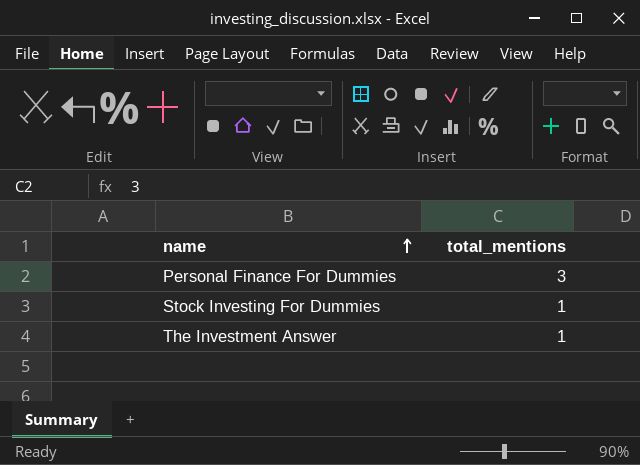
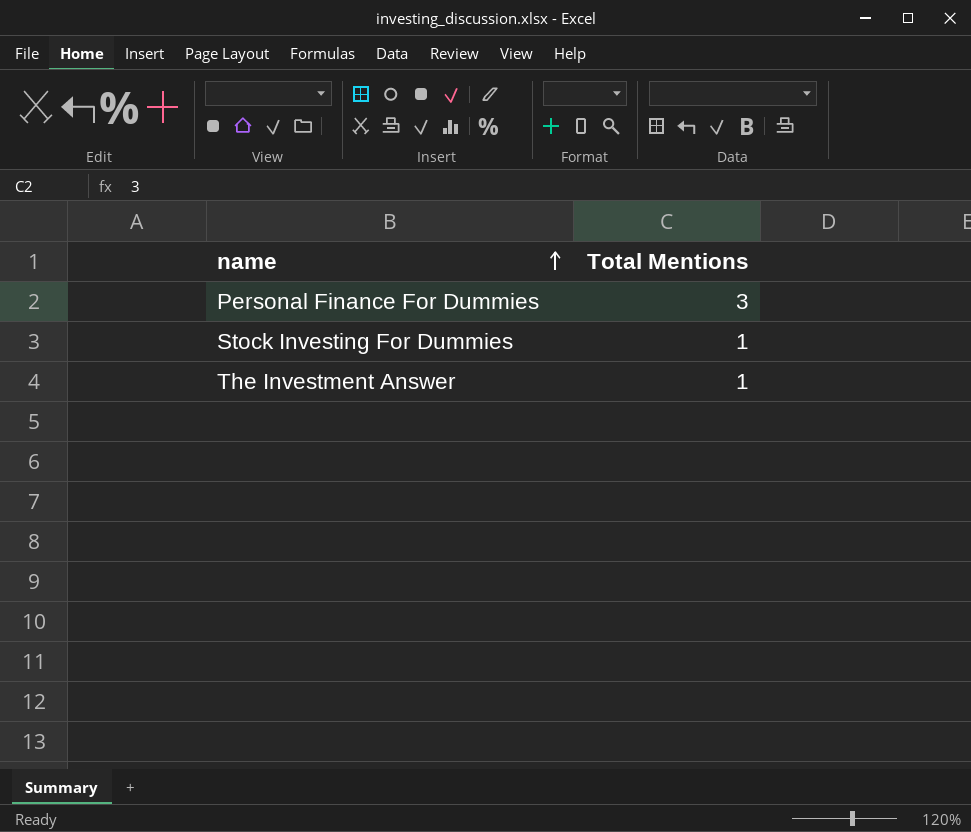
column name: total_mentions -> Total Mentions

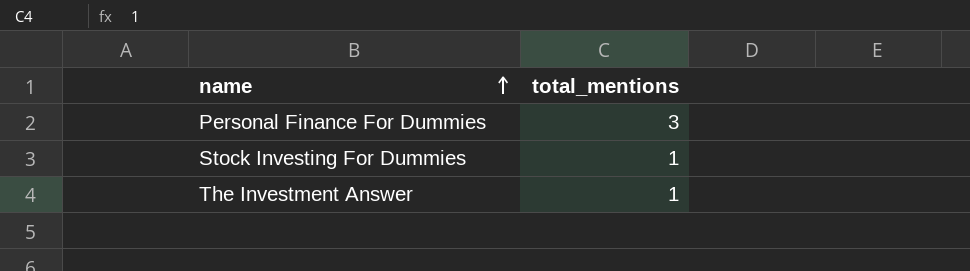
column name: Total Mentions -> total_mentions

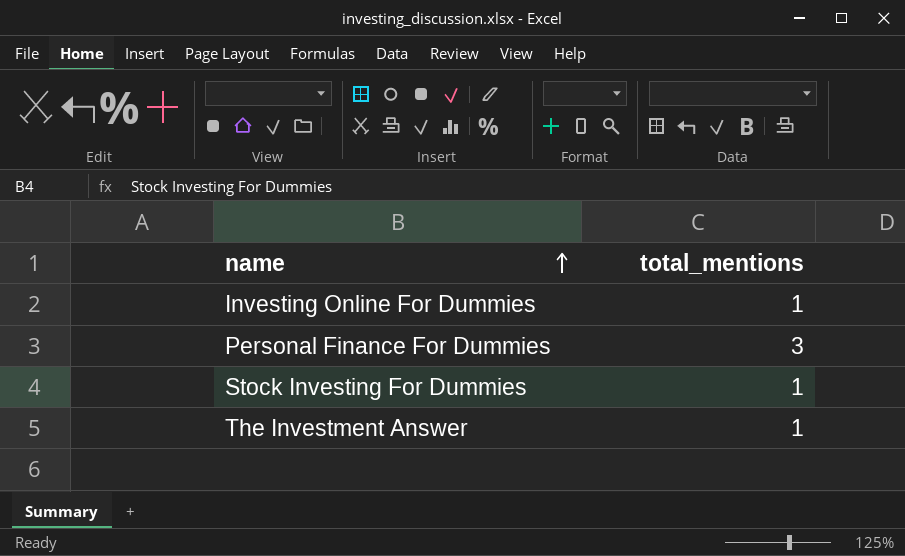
row Investing Online For Dummies: none -> 1

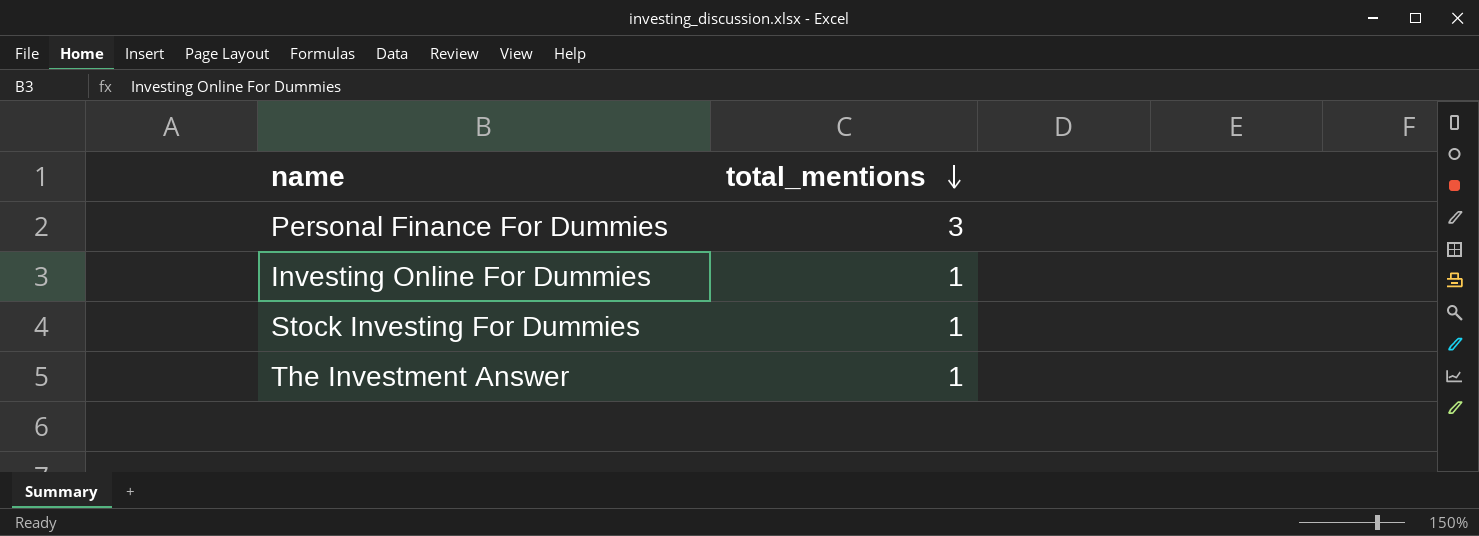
row order: name ascending -> total_mentions descending

